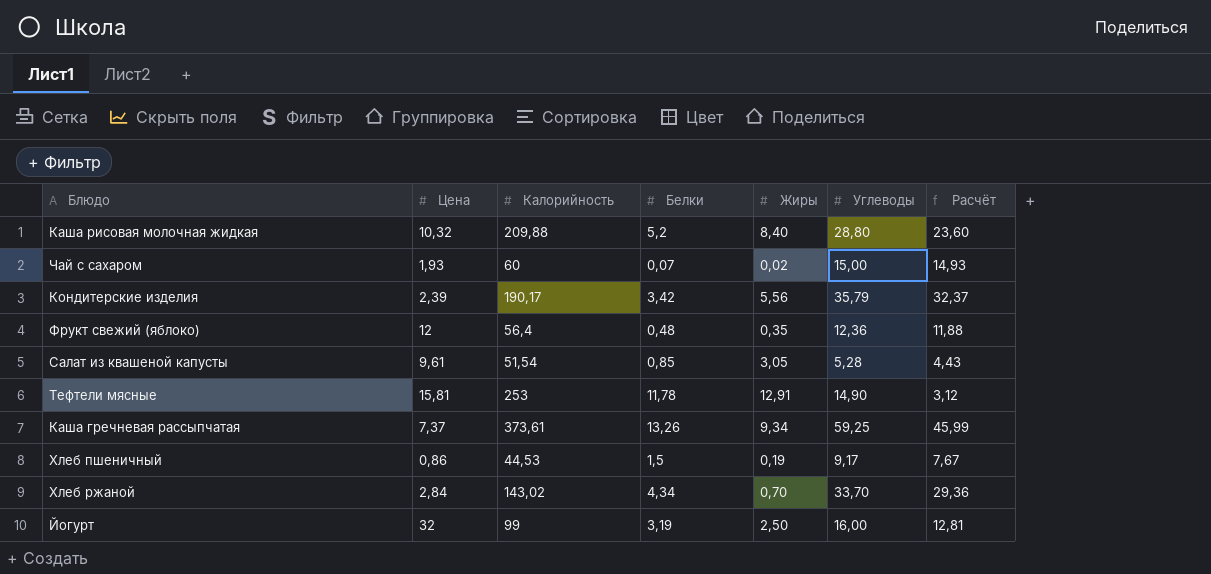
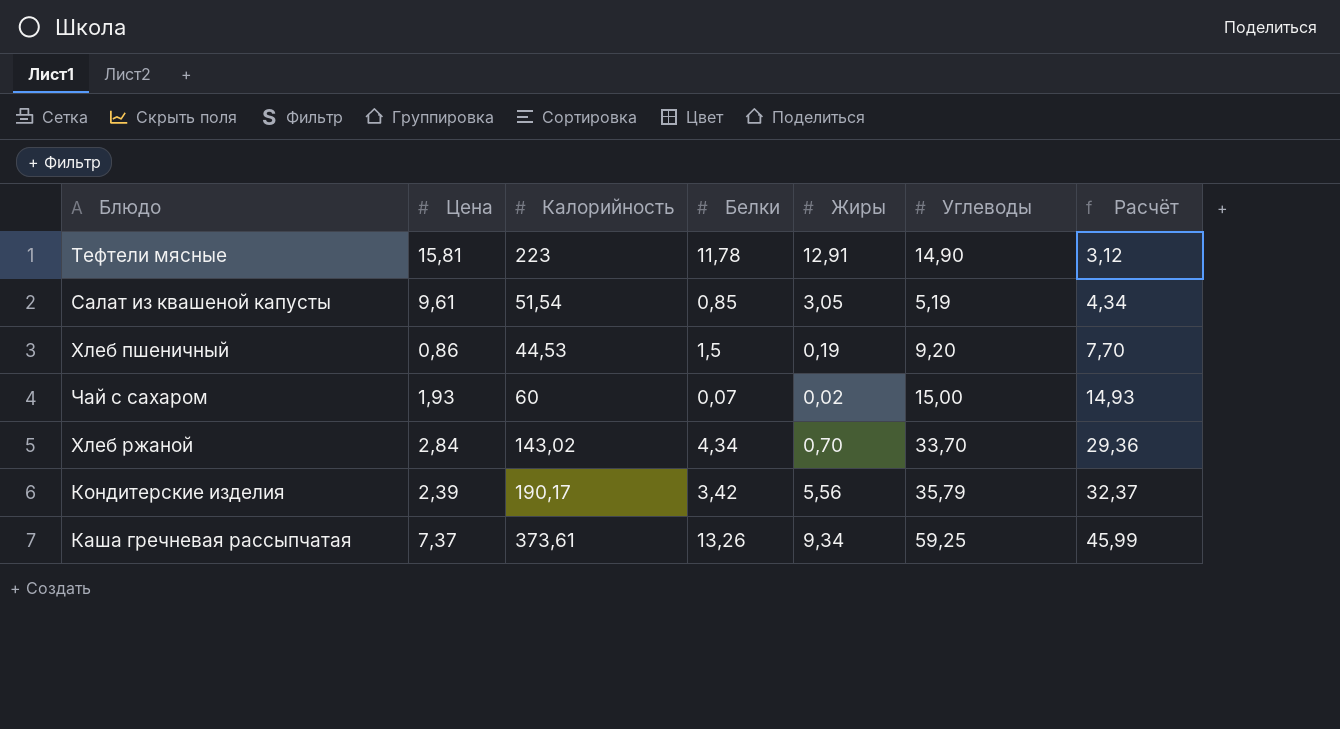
row order: none -> Расчёт ascending
row Каша рисовая молочная жидкая: 10,32 | 209,88 | 5,2 | 8,40 | 28,80 | 23,60 -> none
row Фрукт свежий (яблоко): 12 | 56,4 | 0,48 | 0,35 | 12,36 | 11,88 -> none
row Йогурт: 32 | 99 | 3,19 | 2,50 | 16,00 | 12,81 -> none
Тефтели мясные | Калорийность: 253 -> 223
Салат из квашеной капусты | Углеводы: 5,28 -> 5,19
Салат из квашеной капусты | Расчёт: 4,43 -> 4,34
Хлеб пшеничный | Углеводы: 9,17 -> 9,20
Хлеб пшеничный | Расчёт: 7,67 -> 7,70

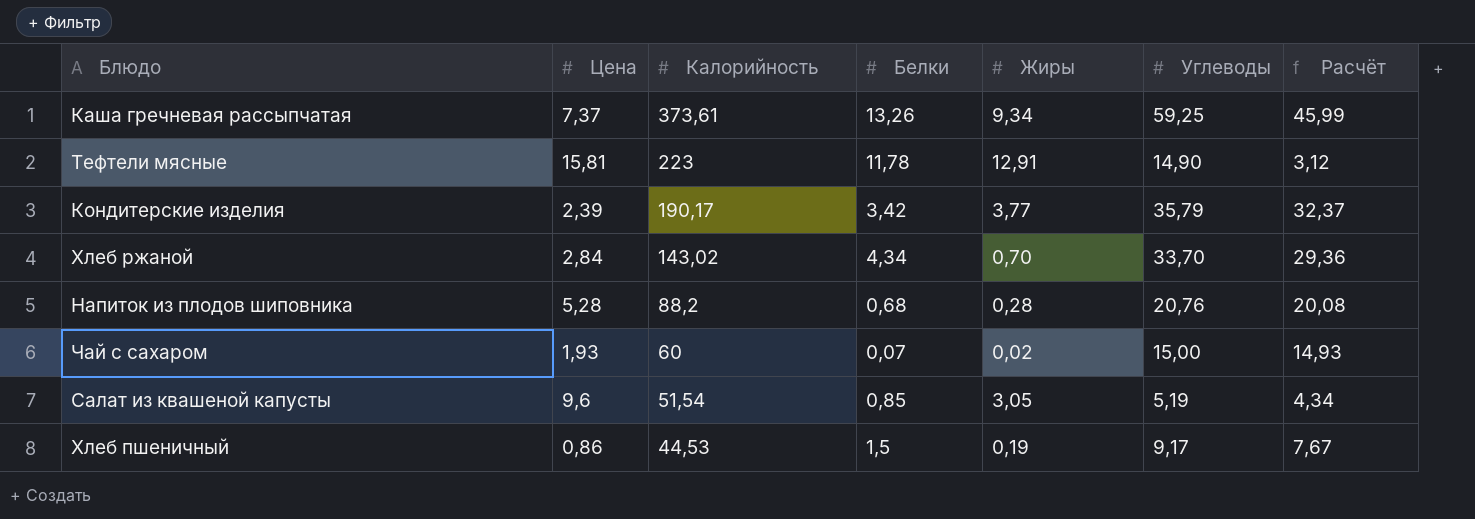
row order: Расчёт ascending -> Калорийность descending
Кондитерские изделия | Жиры: 5,56 -> 3,77
row Напиток из плодов шиповника: none -> 5,28 | 88,2 | 0,68 | 0,28 | 20,76 | 20,08
Салат из квашеной капусты | Цена: 9,61 -> 9,6
Хлеб пшеничный | Углеводы: 9,20 -> 9,17
Хлеб пшеничный | Расчёт: 7,70 -> 7,67

